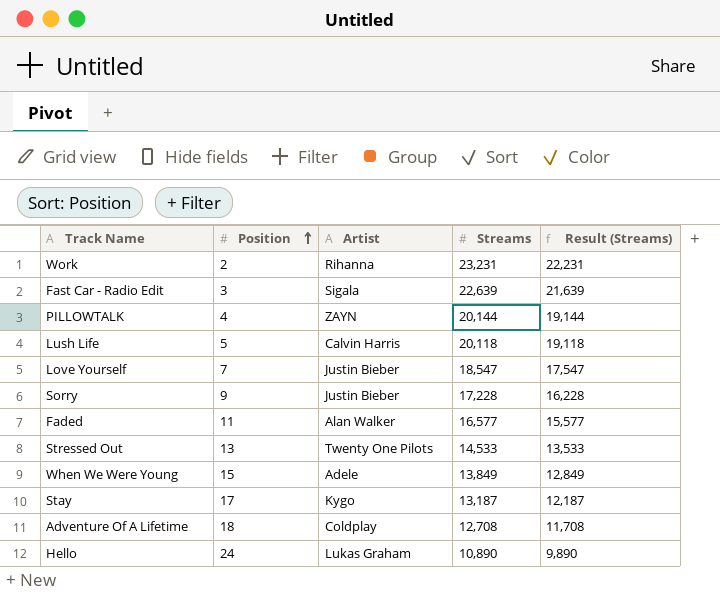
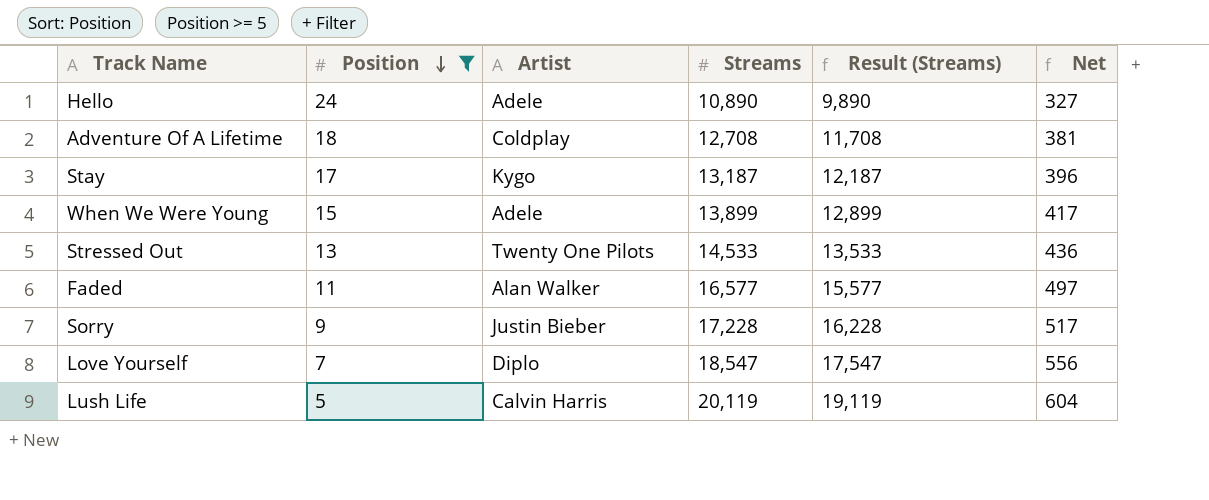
filter: none -> Position >= 5
row order: Position ascending -> Position descending
column Net | formula: none -> [Streams] * 0.03
Hello | Artist: Lukas Graham -> Adele
When We Were Young | Streams: 13,849 -> 13,899
When We Were Young | Result (Streams): 12,849 -> 12,899
Love Yourself | Artist: Justin Bieber -> Diplo
Lush Life | Streams: 20,118 -> 20,119
Lush Life | Result (Streams): 19,118 -> 19,119

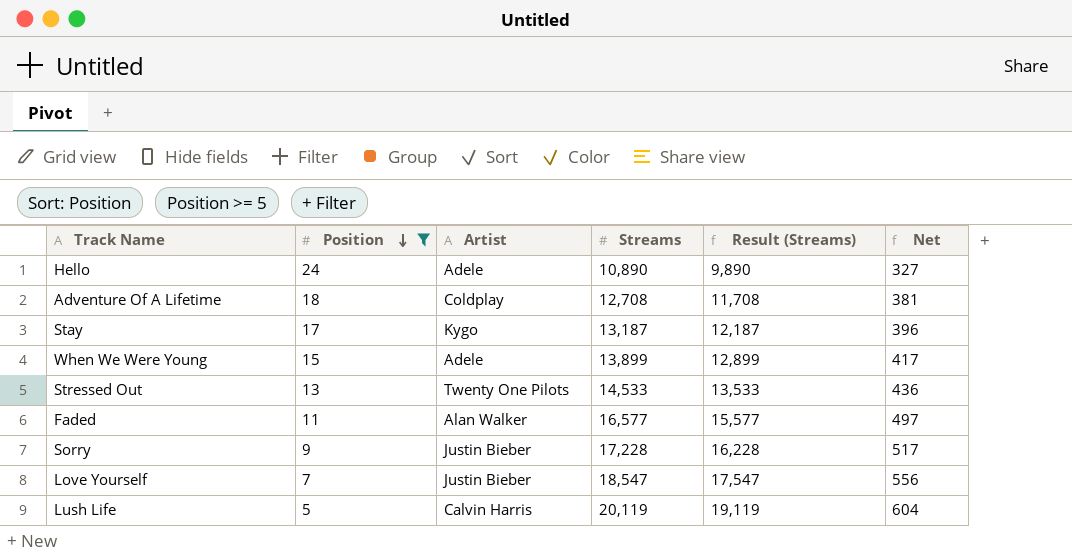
Love Yourself | Artist: Diplo -> Justin Bieber

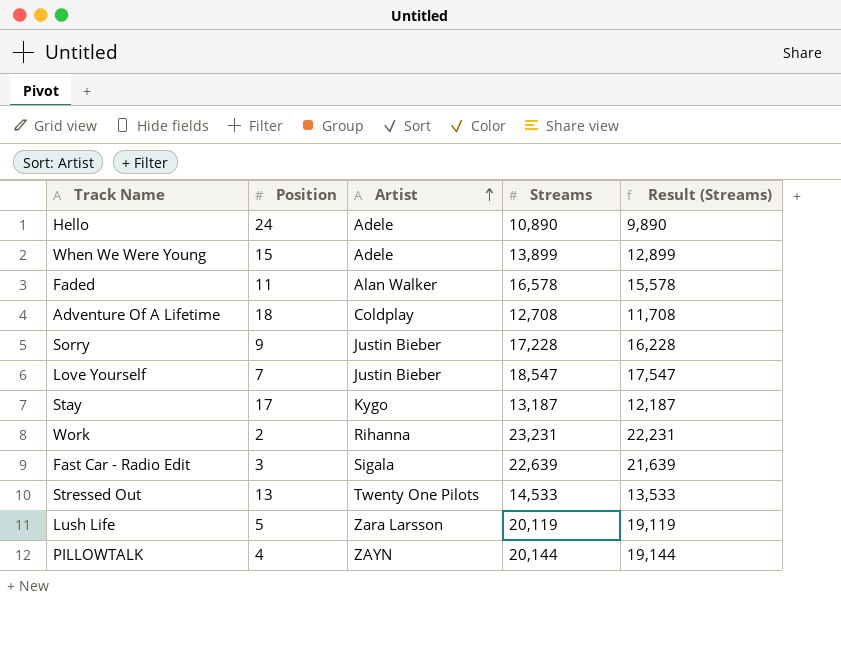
filter: Position >= 5 -> none
row order: Position descending -> Artist ascending
column Net | formula: [Streams] * 0.03 -> none
Faded | Streams: 16,577 -> 16,578
Faded | Result (Streams): 15,577 -> 15,578
Lush Life | Artist: Calvin Harris -> Zara Larsson

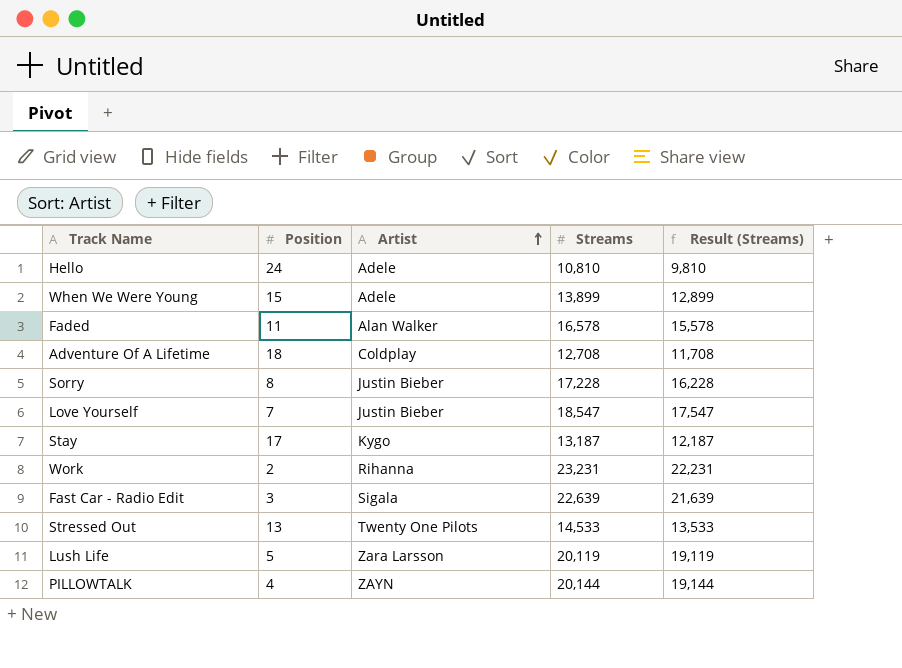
Hello | Streams: 10,890 -> 10,810
Hello | Result (Streams): 9,890 -> 9,810
Sorry | Position: 9 -> 8

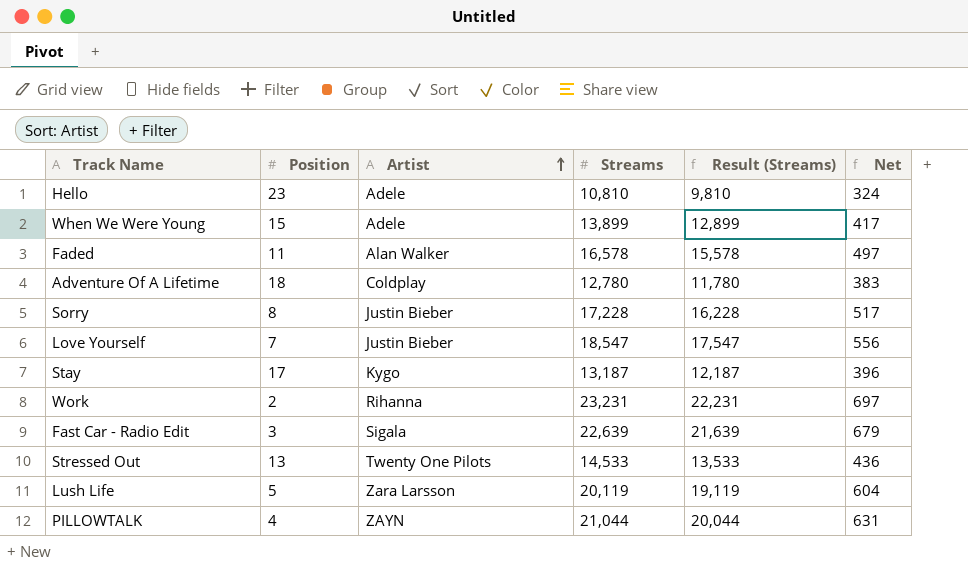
column Net | formula: none -> [Streams] * 0.03
Hello | Position: 24 -> 23
Adventure Of A Lifetime | Streams: 12,708 -> 12,780
Adventure Of A Lifetime | Result (Streams): 11,708 -> 11,780
PILLOWTALK | Streams: 20,144 -> 21,044
PILLOWTALK | Result (Streams): 19,144 -> 20,044

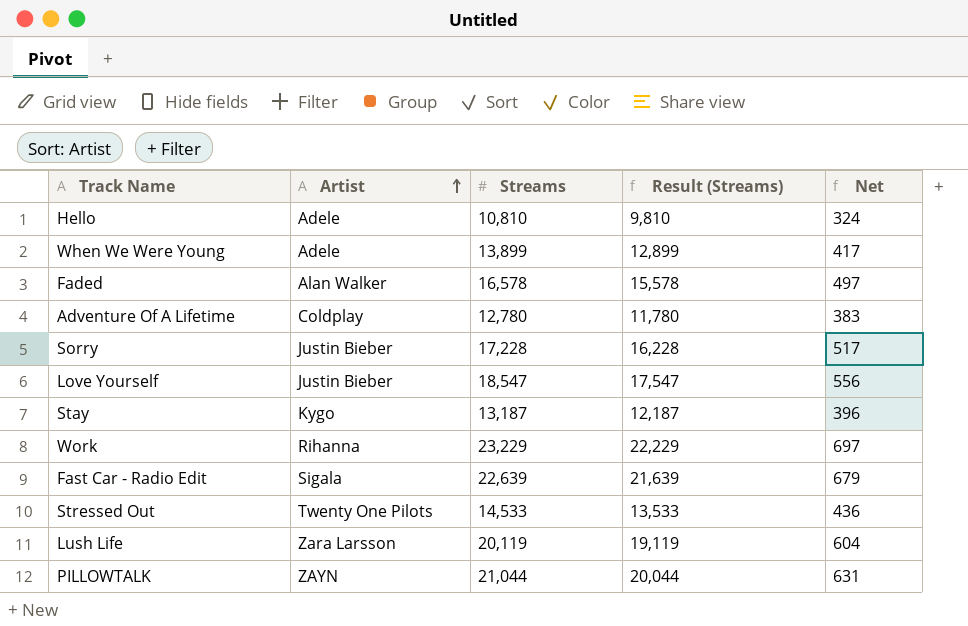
column Position | position: 2 -> none
Work | Streams: 23,231 -> 23,229
Work | Result (Streams): 22,231 -> 22,229

